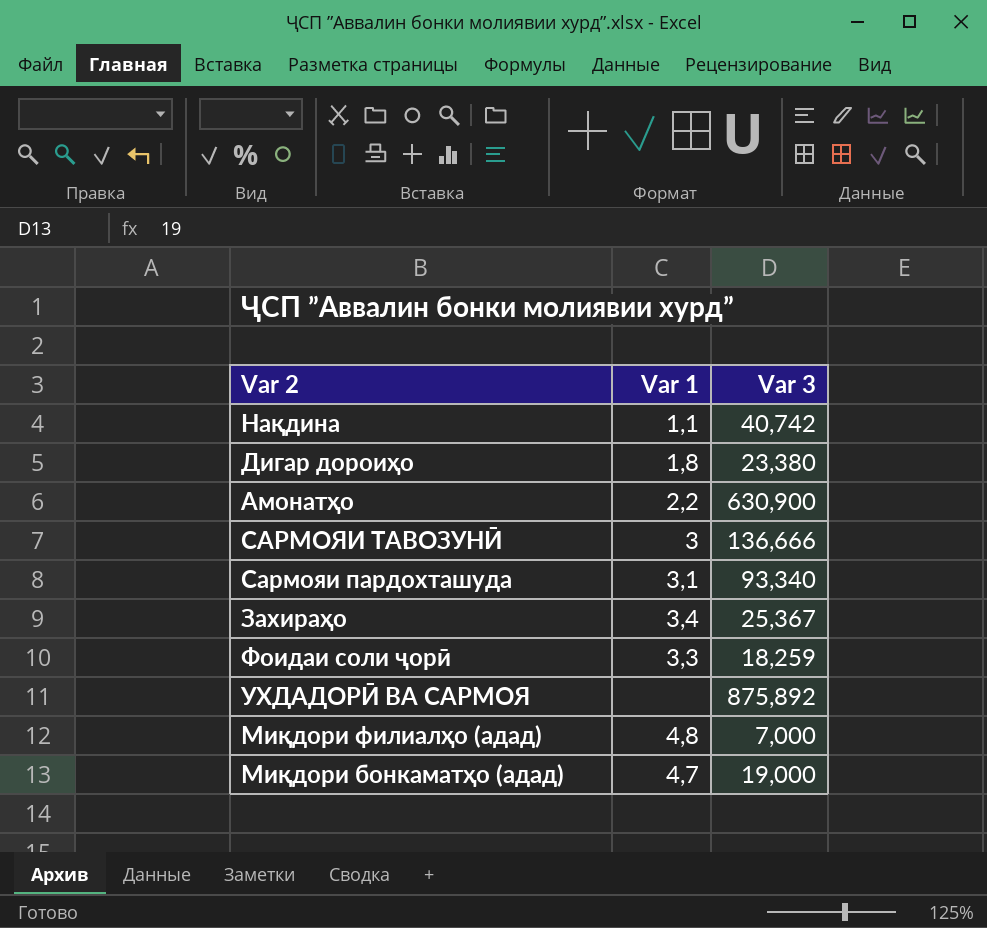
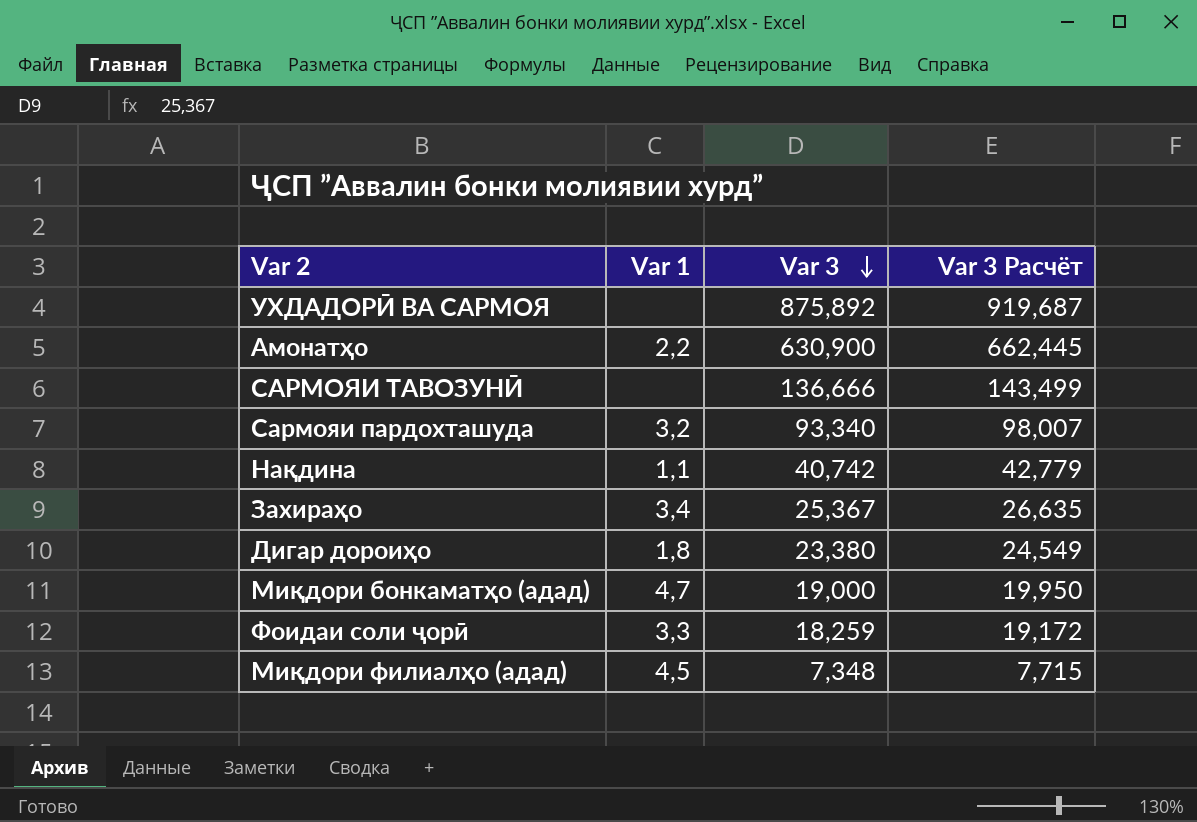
row order: none -> Var 3 descending
column Var 3 Расчёт | formula: none -> [Var 3] * 1,05
САРМОЯИ ТАВОЗУНӢ | Var 1: 3 -> none
Сармояи пардохташуда | Var 1: 3,1 -> 3,2
Миқдори филиалҳо (адад) | Var 1: 4,8 -> 4,5
Миқдори филиалҳо (адад) | Var 3: 7,000 -> 7,348

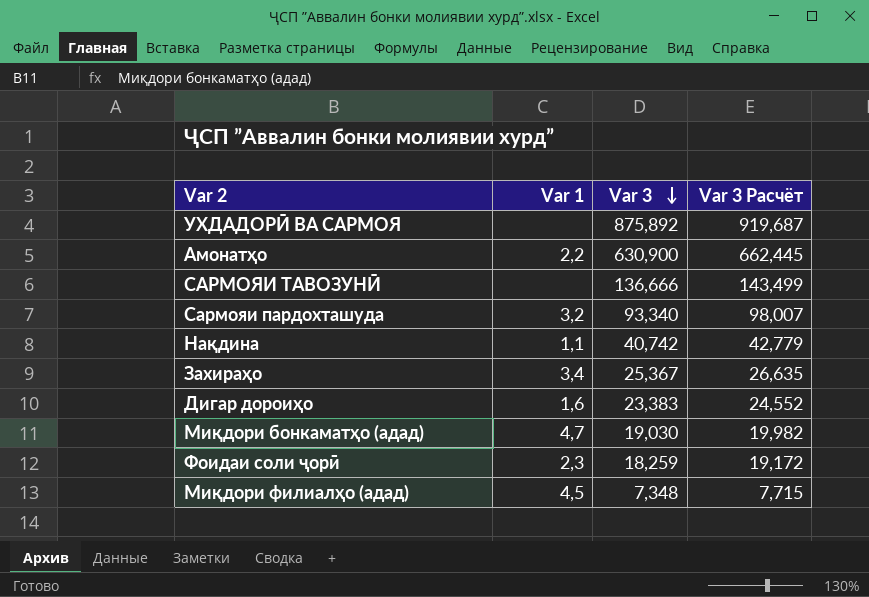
Дигар дороиҳо | Var 1: 1,8 -> 1,6
Дигар дороиҳо | Var 3: 23,380 -> 23,383
Дигар дороиҳо | Var 3 Расчёт: 24,549 -> 24,552
Миқдори бонкаматҳо (адад) | Var 3: 19,000 -> 19,030
Миқдори бонкаматҳо (адад) | Var 3 Расчёт: 19,950 -> 19,982
Фоидаи соли ҷорӣ | Var 1: 3,3 -> 2,3

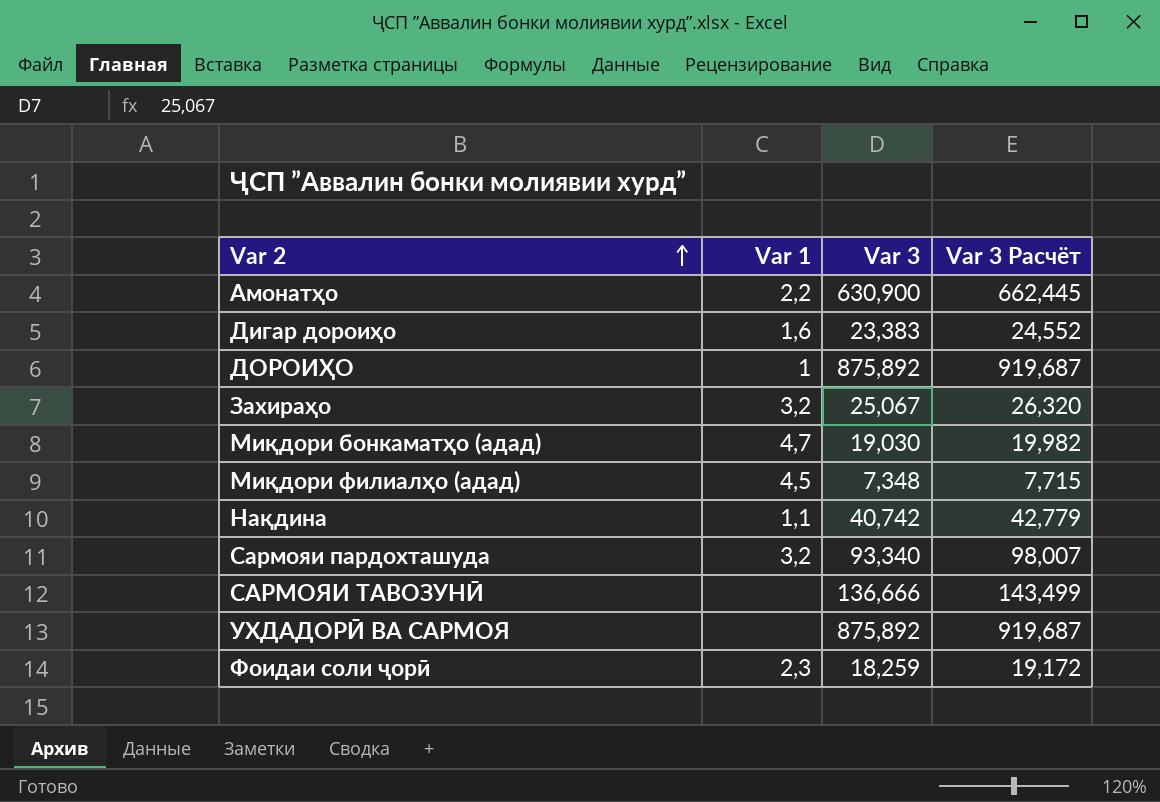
row order: Var 3 descending -> Var 2 ascending
row ДОРОИҲО: none -> 1 | 875,892 | 919,687
Захираҳо | Var 1: 3,4 -> 3,2
Захираҳо | Var 3: 25,367 -> 25,067
Захираҳо | Var 3 Расчёт: 26,635 -> 26,320

